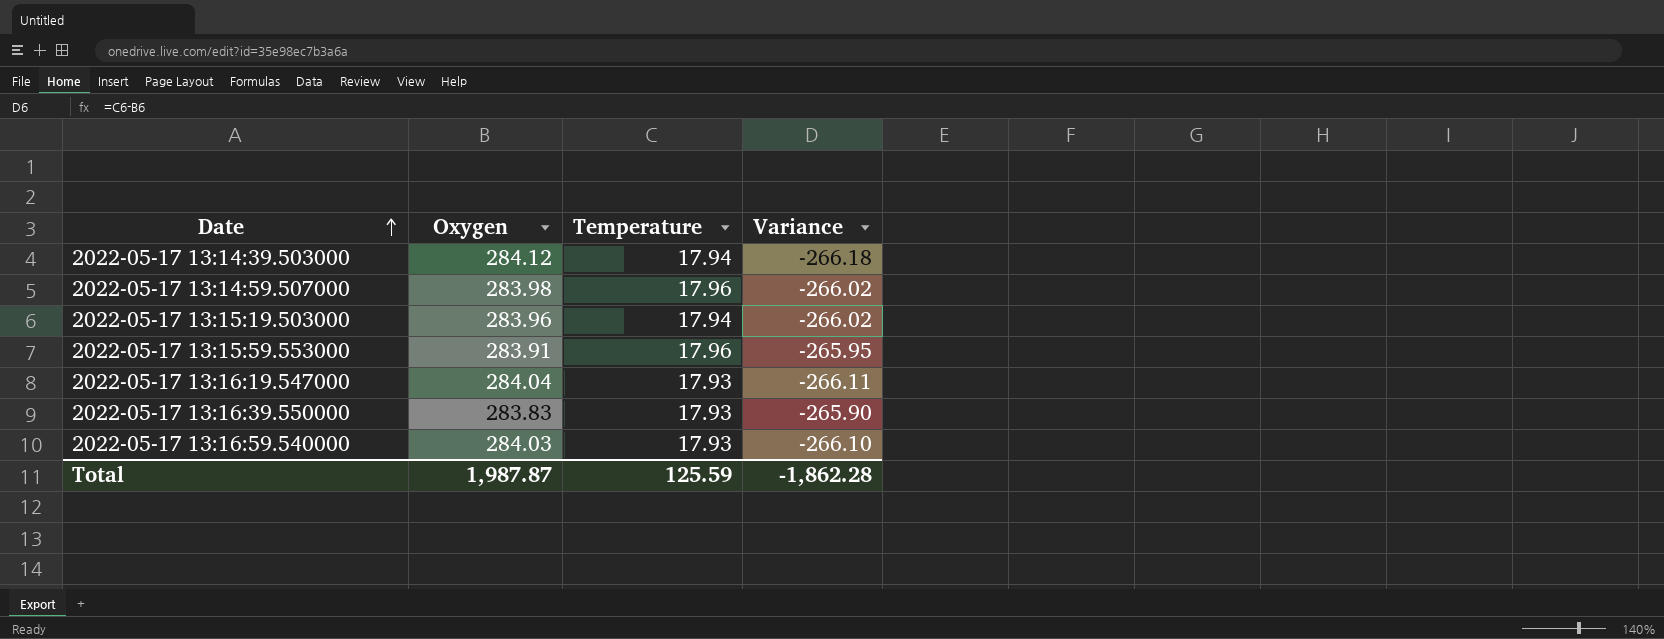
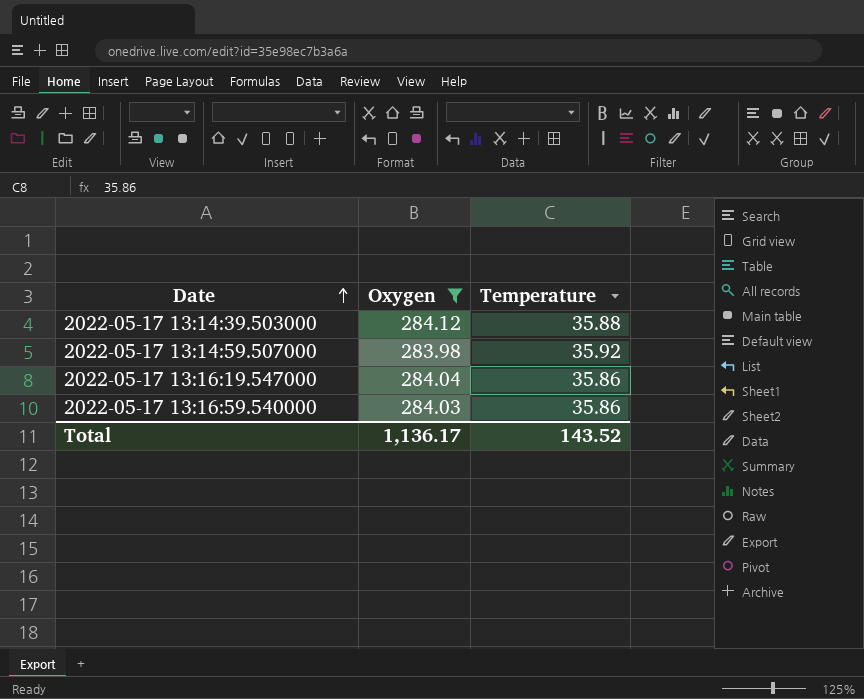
filter: none -> Oxygen >= 283.98
column Variance | formula: [Temperature] - [Oxygen] -> none
2022-05-17 13:14:39.503000 | Temperature: 17.94 -> 35.88
2022-05-17 13:14:59.507000 | Temperature: 17.96 -> 35.92
2022-05-17 13:16:19.547000 | Temperature: 17.93 -> 35.86
2022-05-17 13:16:59.540000 | Temperature: 17.93 -> 35.86
Total | Oxygen: 1,987.87 -> 1,136.17
Total | Temperature: 125.59 -> 143.52

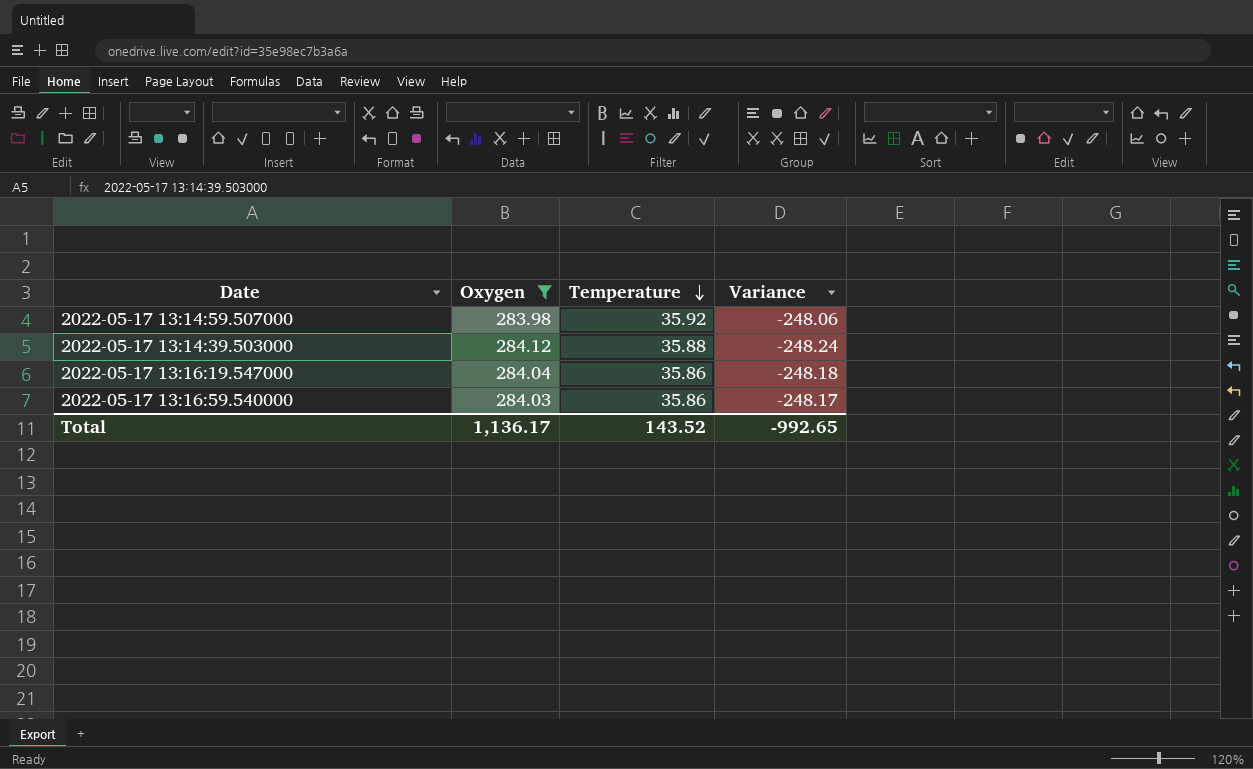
row order: Date ascending -> Temperature descending
column Variance | formula: none -> [Temperature] - [Oxygen]

